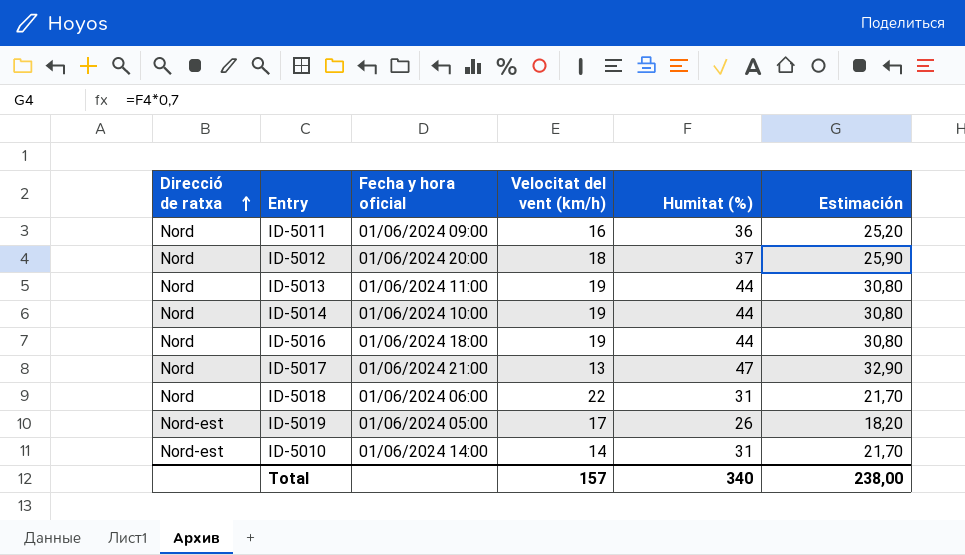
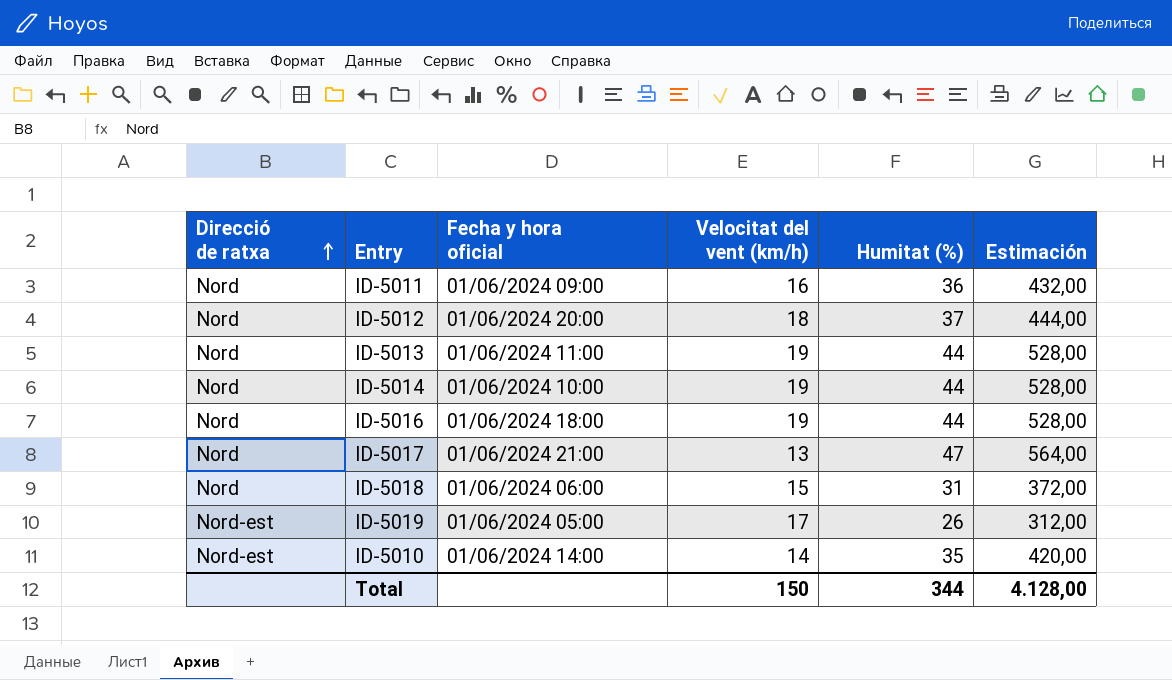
column Estimación | formula: [Humitat (%)] * 0,7 -> [Humitat (%)] * 12
ID-5018 | Velocitat del vent (km/h): 22 -> 15
ID-5010 | Humitat (%): 31 -> 35
Total | Velocitat del vent (km/h): 157 -> 150
Total | Humitat (%): 340 -> 344
Total | Estimación: 238,00 -> 4.128,00

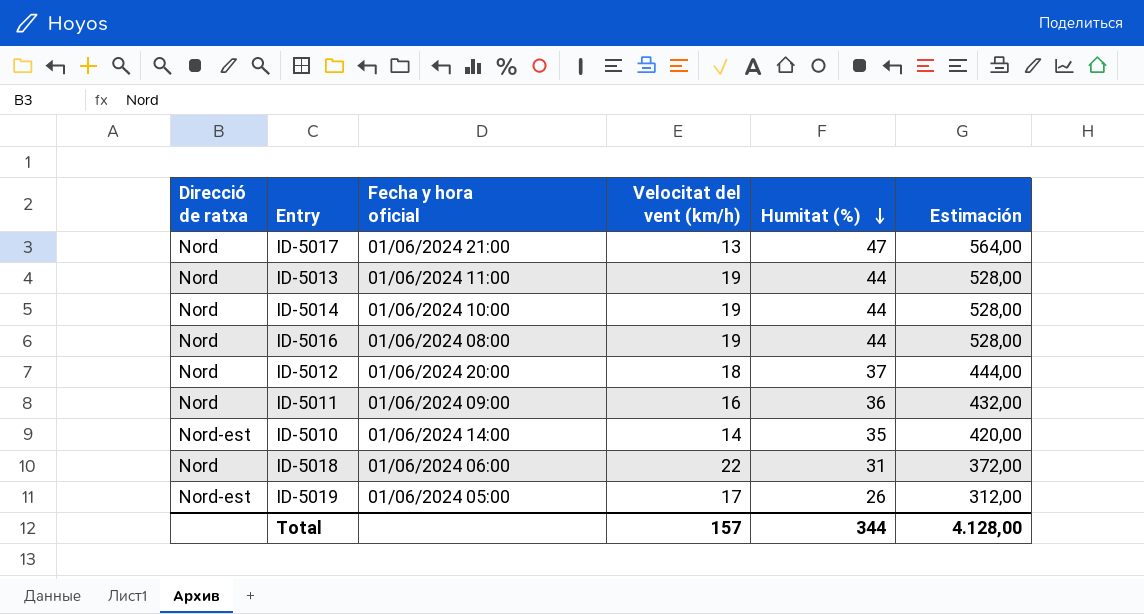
row order: Direcció de ratxa ascending -> Humitat (%) descending
ID-5016 | Fecha y hora oficial: 01/06/2024 18:00 -> 01/06/2024 08:00
ID-5018 | Velocitat del vent (km/h): 15 -> 22
Total | Velocitat del vent (km/h): 150 -> 157

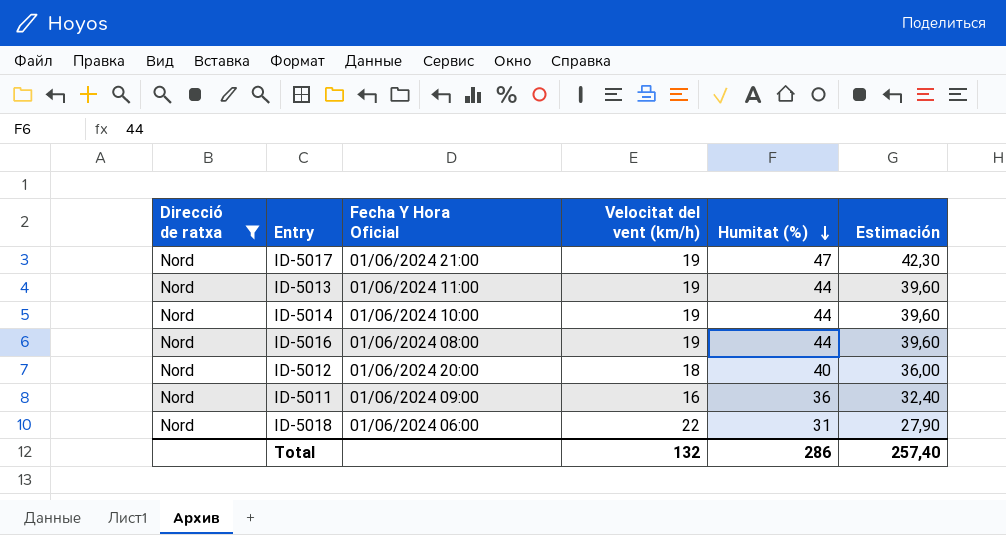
filter: none -> Direcció de ratxa = Nord
column name: Fecha y hora oficial -> Fecha Y Hora Oficial
column Estimación | formula: [Humitat (%)] * 12 -> [Humitat (%)] * 0,9
ID-5017 | Velocitat del vent (km/h): 13 -> 19
ID-5012 | Humitat (%): 37 -> 40
Total | Velocitat del vent (km/h): 157 -> 132
Total | Humitat (%): 344 -> 286
Total | Estimación: 4.128,00 -> 257,40

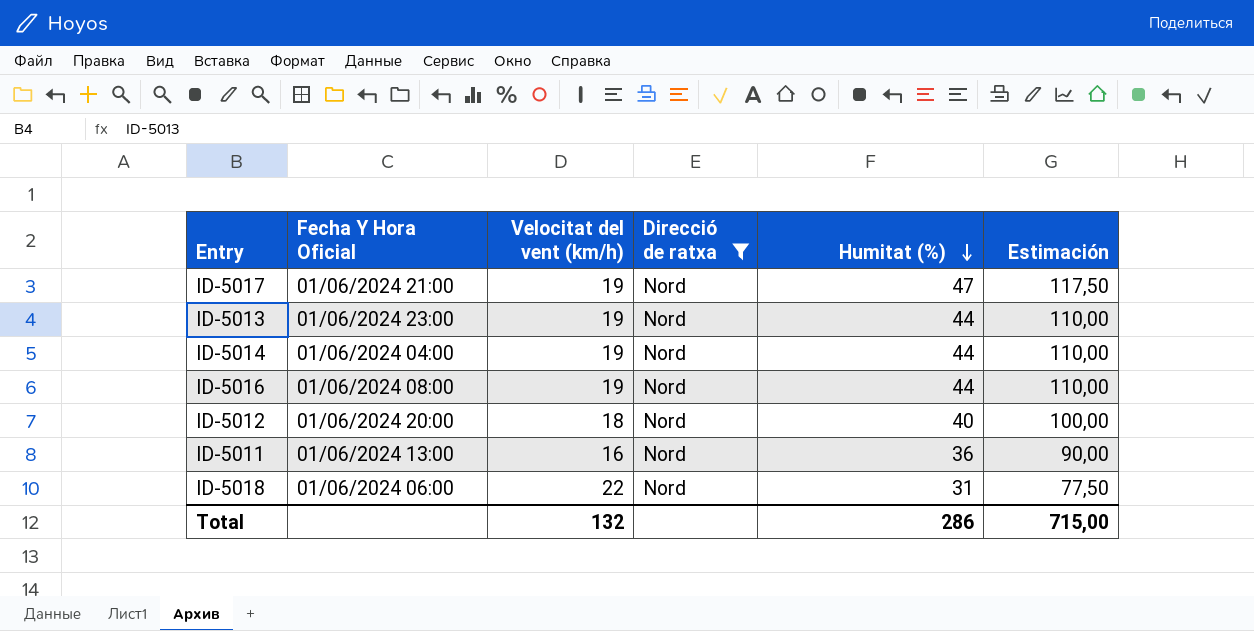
column Direcció de ratxa | position: 1 -> 4
column Estimación | formula: [Humitat (%)] * 0,9 -> [Humitat (%)] * 2,5
ID-5013 | Fecha Y Hora Oficial: 01/06/2024 11:00 -> 01/06/2024 23:00
ID-5014 | Fecha Y Hora Oficial: 01/06/2024 10:00 -> 01/06/2024 04:00
ID-5011 | Fecha Y Hora Oficial: 01/06/2024 09:00 -> 01/06/2024 13:00
Total | Estimación: 257,40 -> 715,00

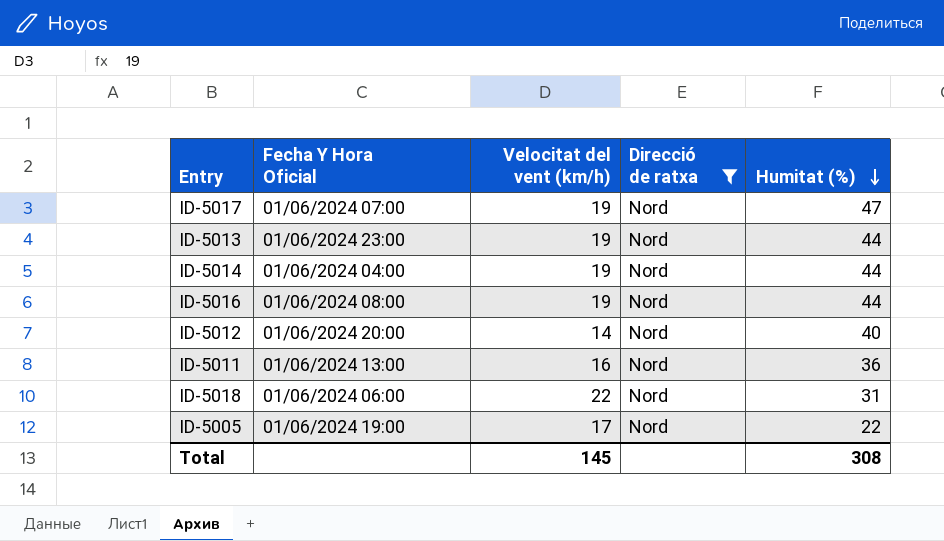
column Estimación | formula: [Humitat (%)] * 2,5 -> none
ID-5017 | Fecha Y Hora Oficial: 01/06/2024 21:00 -> 01/06/2024 07:00
ID-5012 | Velocitat del vent (km/h): 18 -> 14
row ID-5005: none -> 01/06/2024 19:00 | 17 | Nord | 22
Total | Velocitat del vent (km/h): 132 -> 145
Total | Humitat (%): 286 -> 308

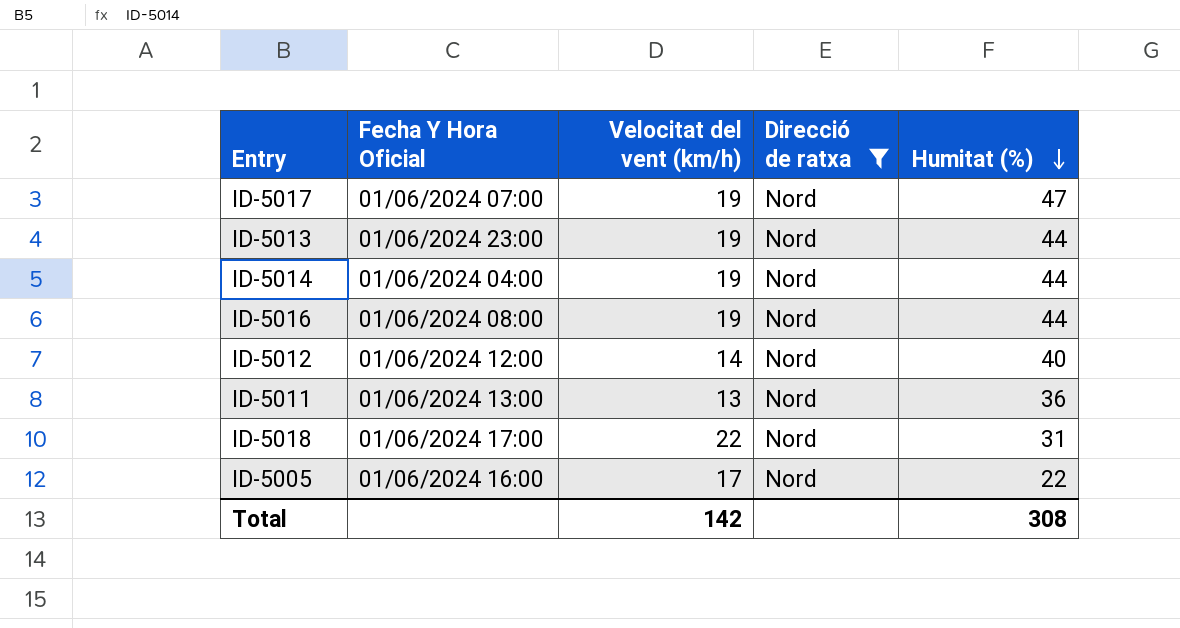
ID-5012 | Fecha Y Hora Oficial: 01/06/2024 20:00 -> 01/06/2024 12:00
ID-5011 | Velocitat del vent (km/h): 16 -> 13
ID-5018 | Fecha Y Hora Oficial: 01/06/2024 06:00 -> 01/06/2024 17:00
ID-5005 | Fecha Y Hora Oficial: 01/06/2024 19:00 -> 01/06/2024 16:00
Total | Velocitat del vent (km/h): 145 -> 142

